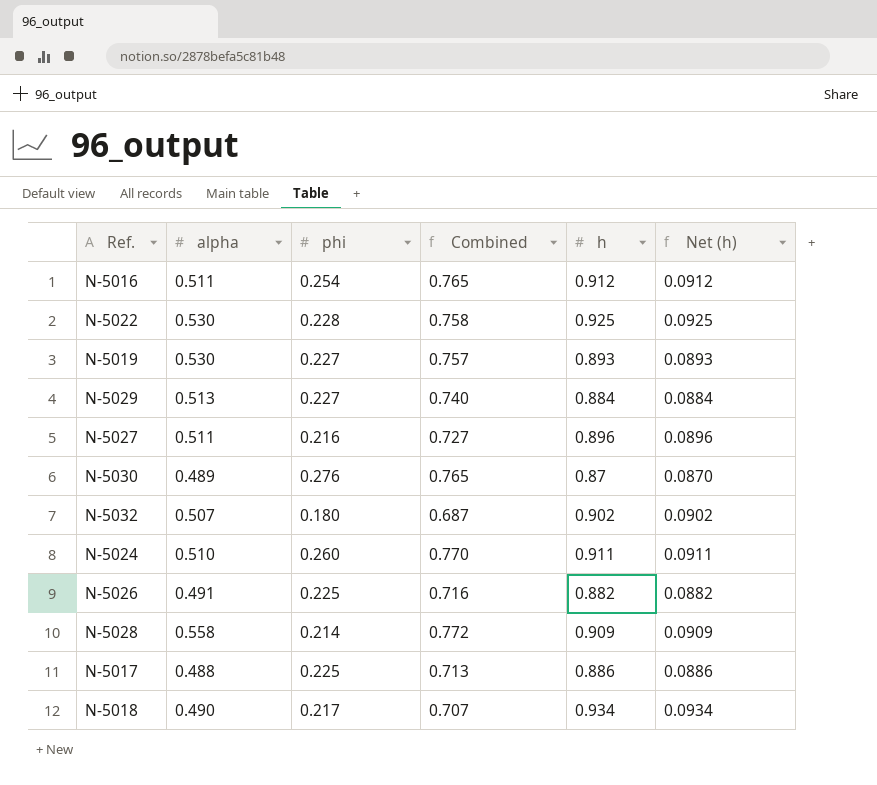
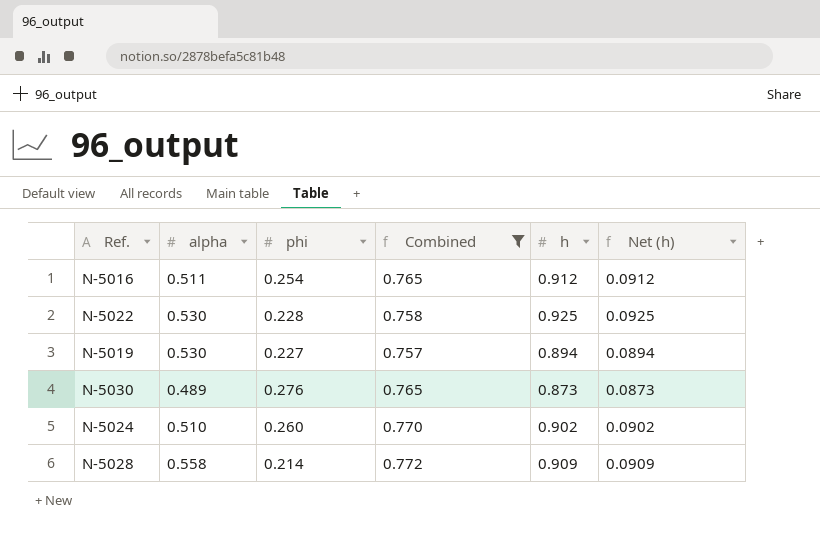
filter: none -> Combined >= 0.757
N-5019 | h: 0.893 -> 0.894
N-5019 | Net (h): 0.0893 -> 0.0894
N-5030 | h: 0.87 -> 0.873
N-5030 | Net (h): 0.0870 -> 0.0873
N-5024 | h: 0.911 -> 0.902
N-5024 | Net (h): 0.0911 -> 0.0902

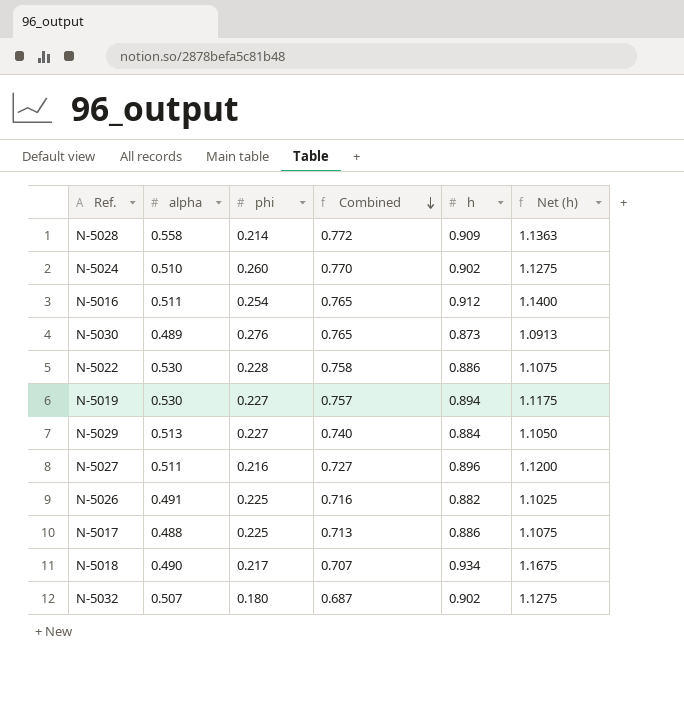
filter: Combined >= 0.757 -> none
row order: none -> Combined descending
column Net (h) | formula: [h] * 0.1 -> [h] * 1.25
N-5022 | h: 0.925 -> 0.886

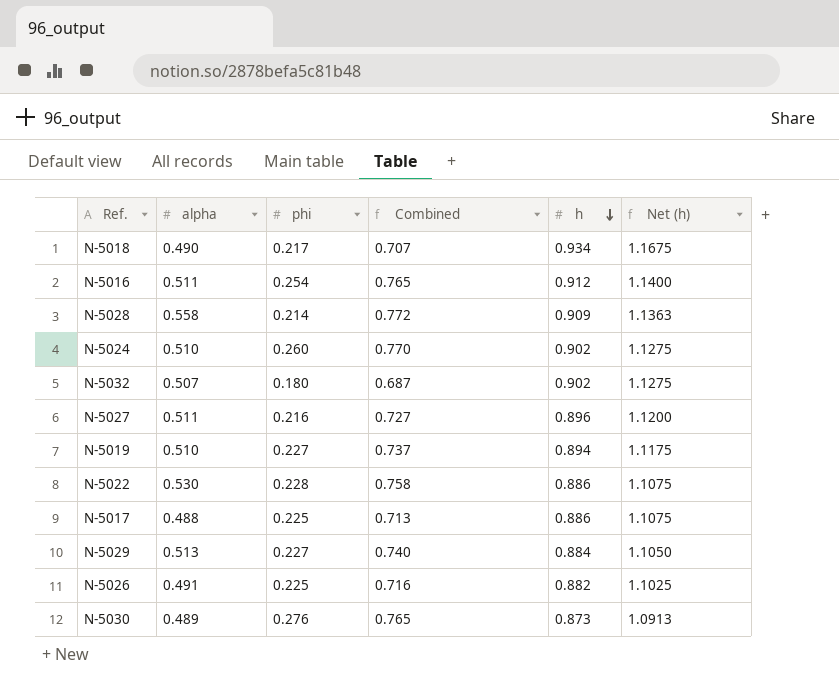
row order: Combined descending -> h descending
N-5019 | alpha: 0.530 -> 0.510
N-5019 | Combined: 0.757 -> 0.737

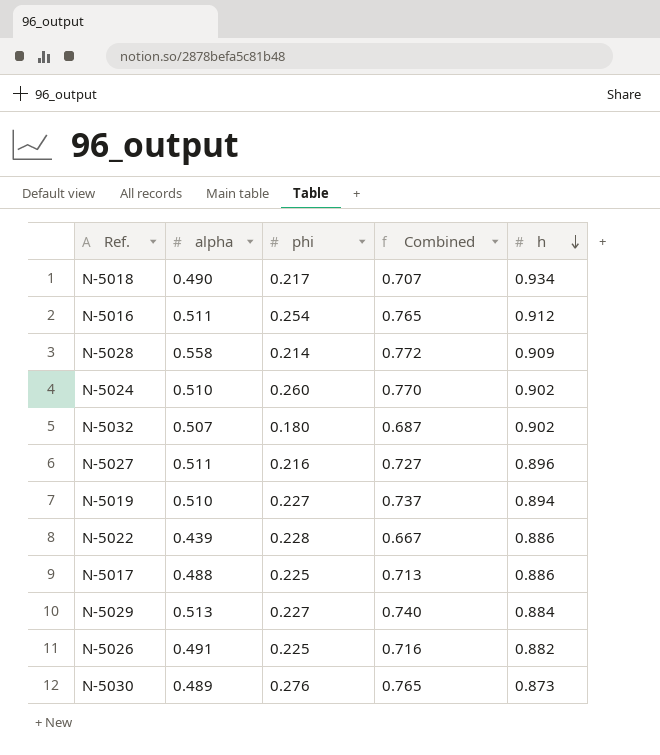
column Net (h) | formula: [h] * 1.25 -> none
N-5022 | alpha: 0.530 -> 0.439
N-5022 | Combined: 0.758 -> 0.667

